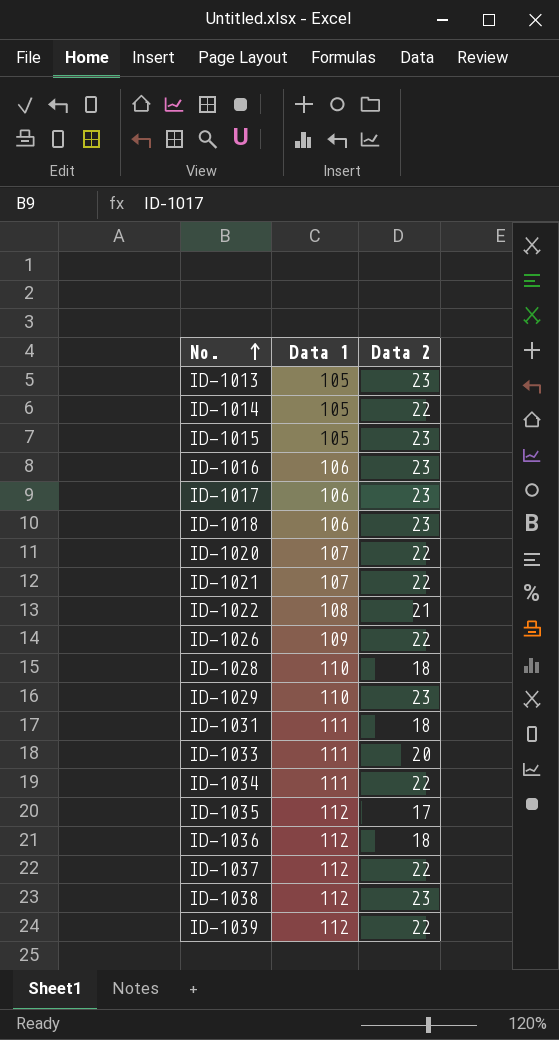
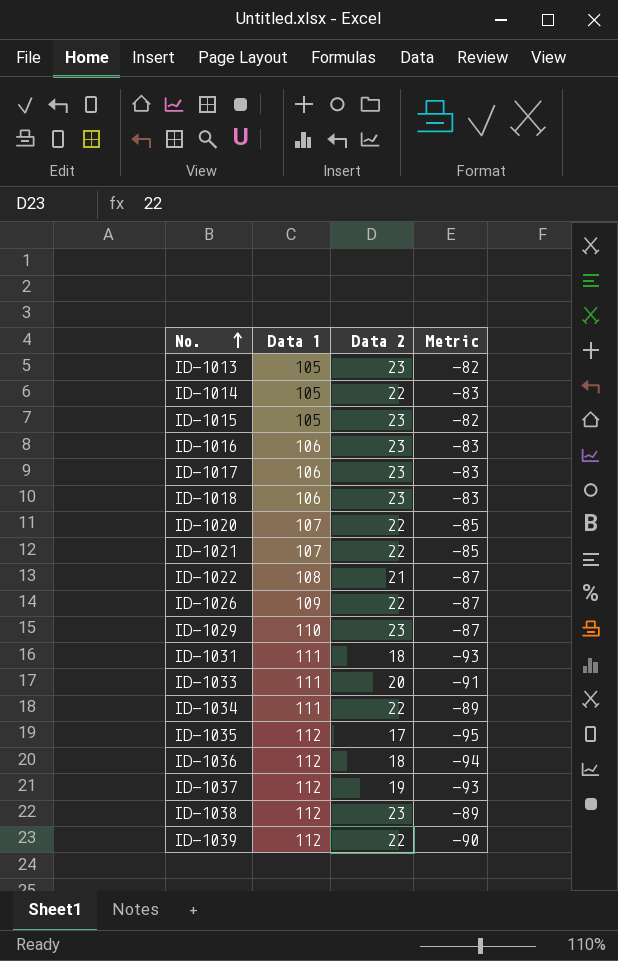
column Metric | formula: none -> [Data 2] - [Data 1]
row ID-1028: 110 | 18 -> none
ID-1037 | Data 2: 22 -> 19

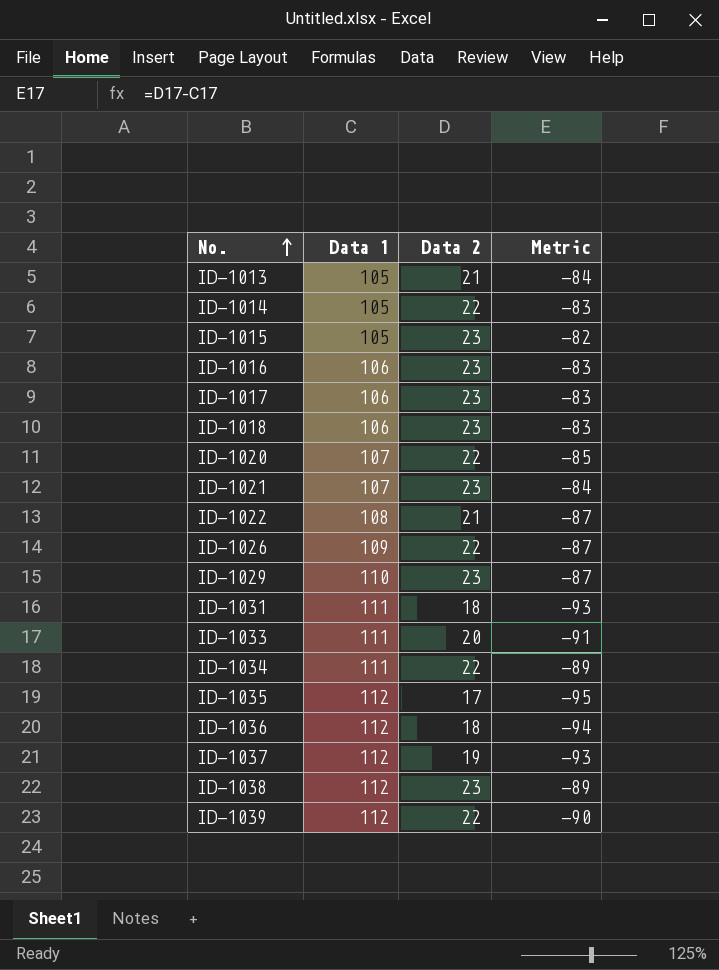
ID-1013 | Data 2: 23 -> 21
ID-1013 | Metric: -82 -> -84
ID-1021 | Data 2: 22 -> 23
ID-1021 | Metric: -85 -> -84

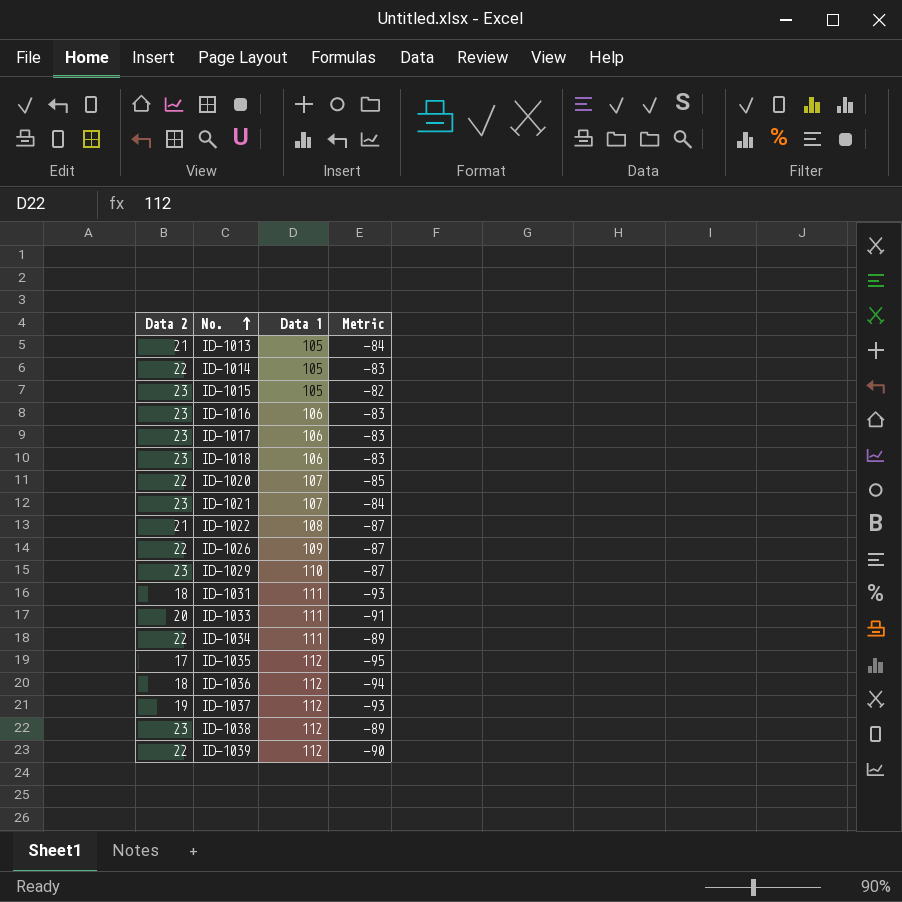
column Data 2 | position: 3 -> 1

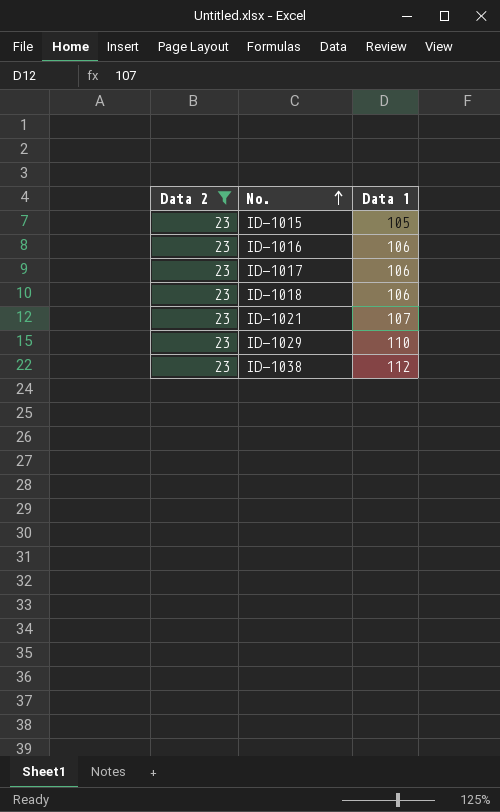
filter: none -> Data 2 = 23
column Metric | formula: [Data 2] - [Data 1] -> none

